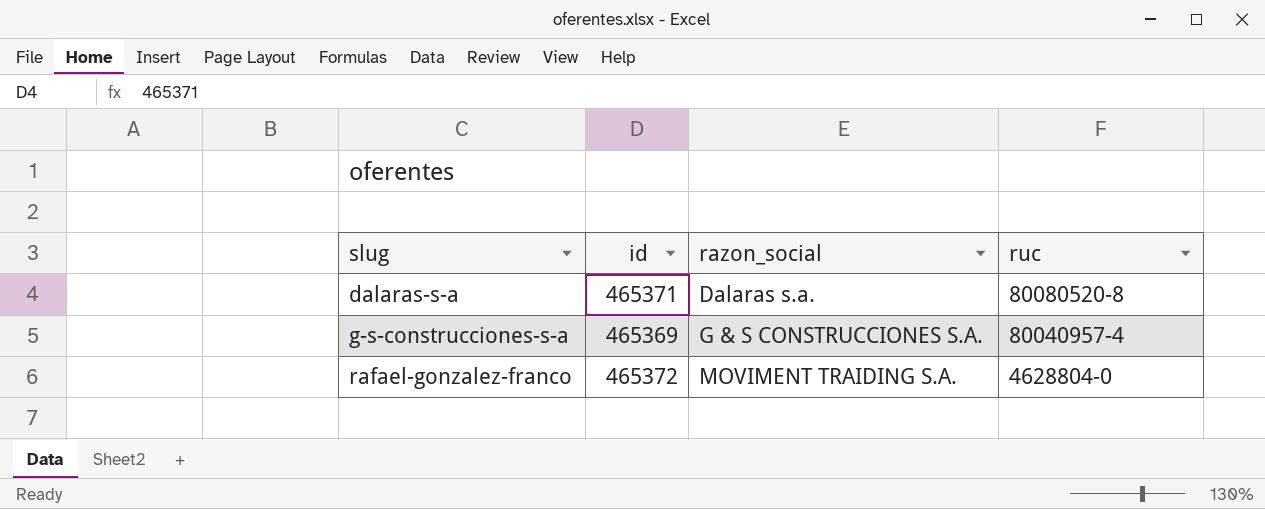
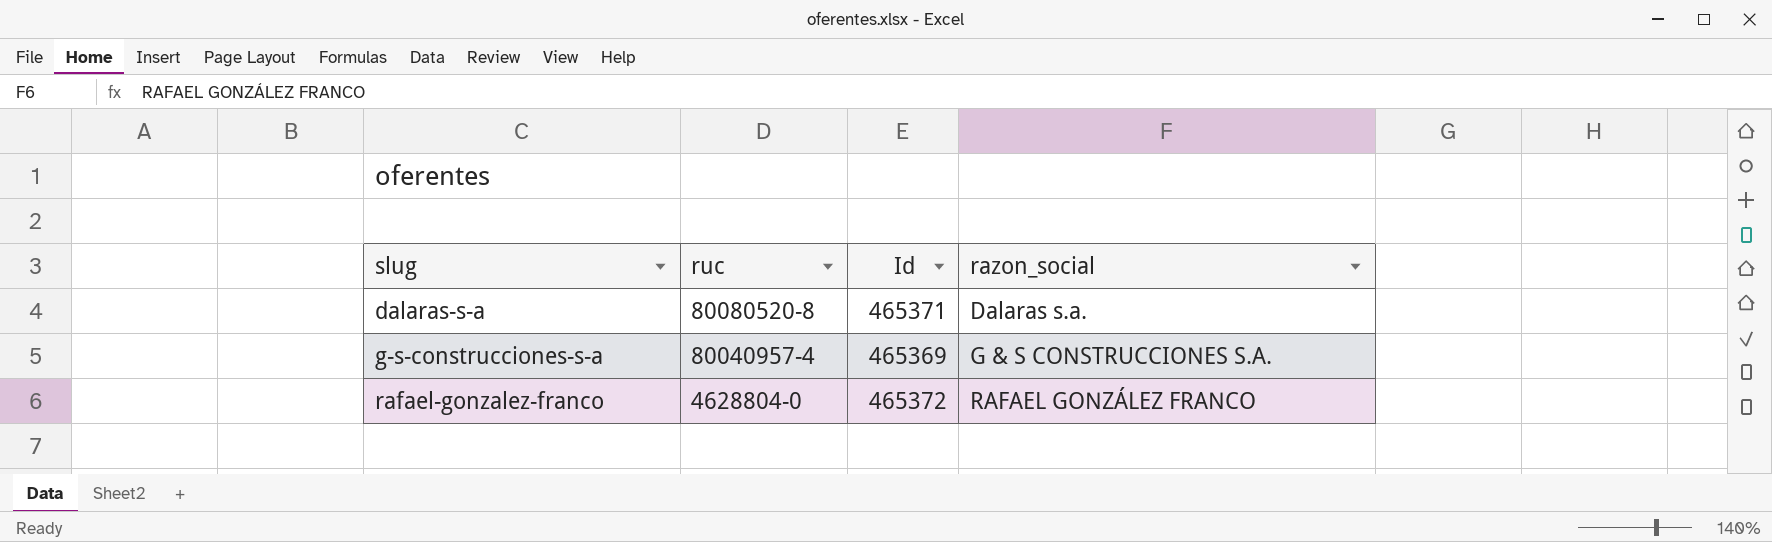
column ruc | position: 4 -> 2
column name: id -> Id
rafael-gonzalez-franco | razon_social: MOVIMENT TRAIDING S.A. -> RAFAEL GONZÁLEZ FRANCO

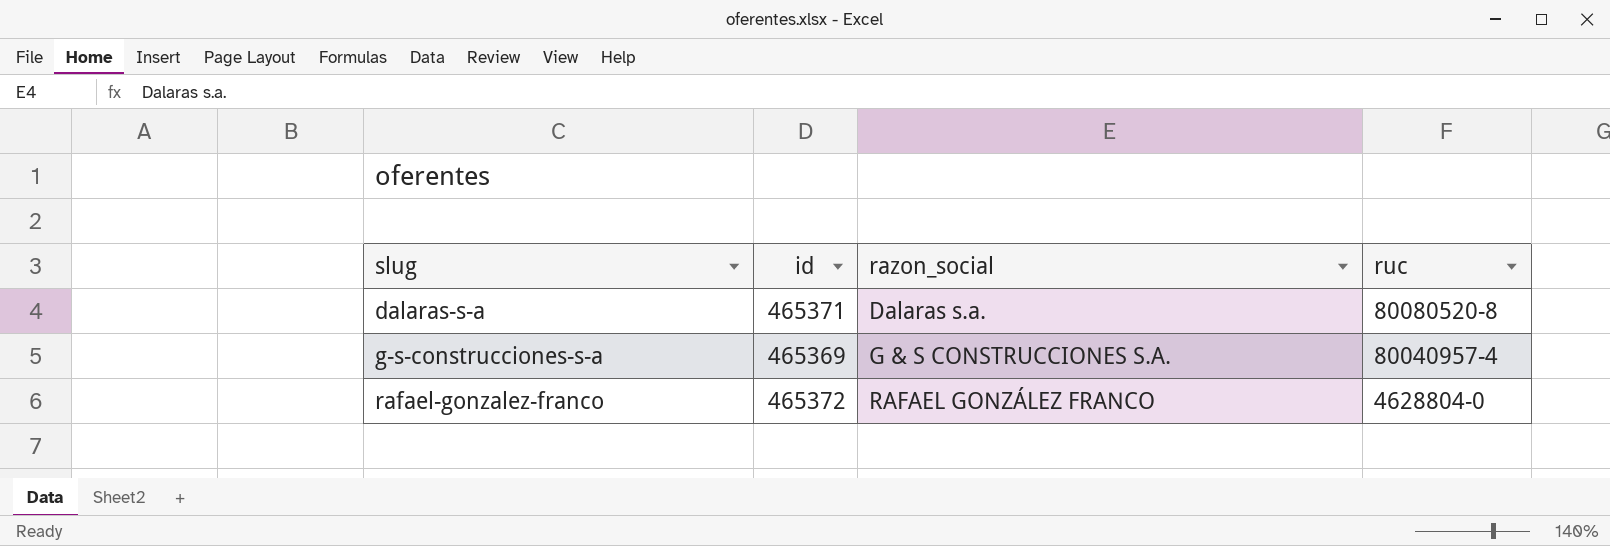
column name: Id -> id
column ruc | position: 2 -> 4

